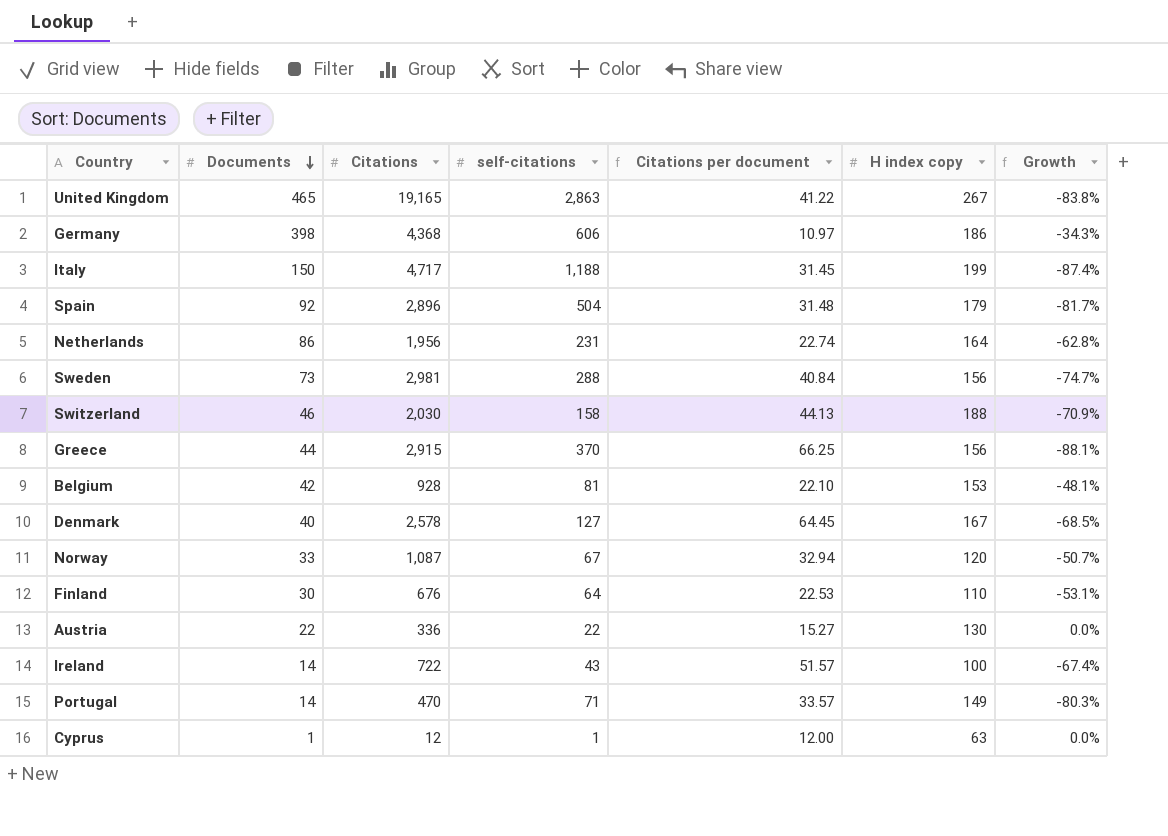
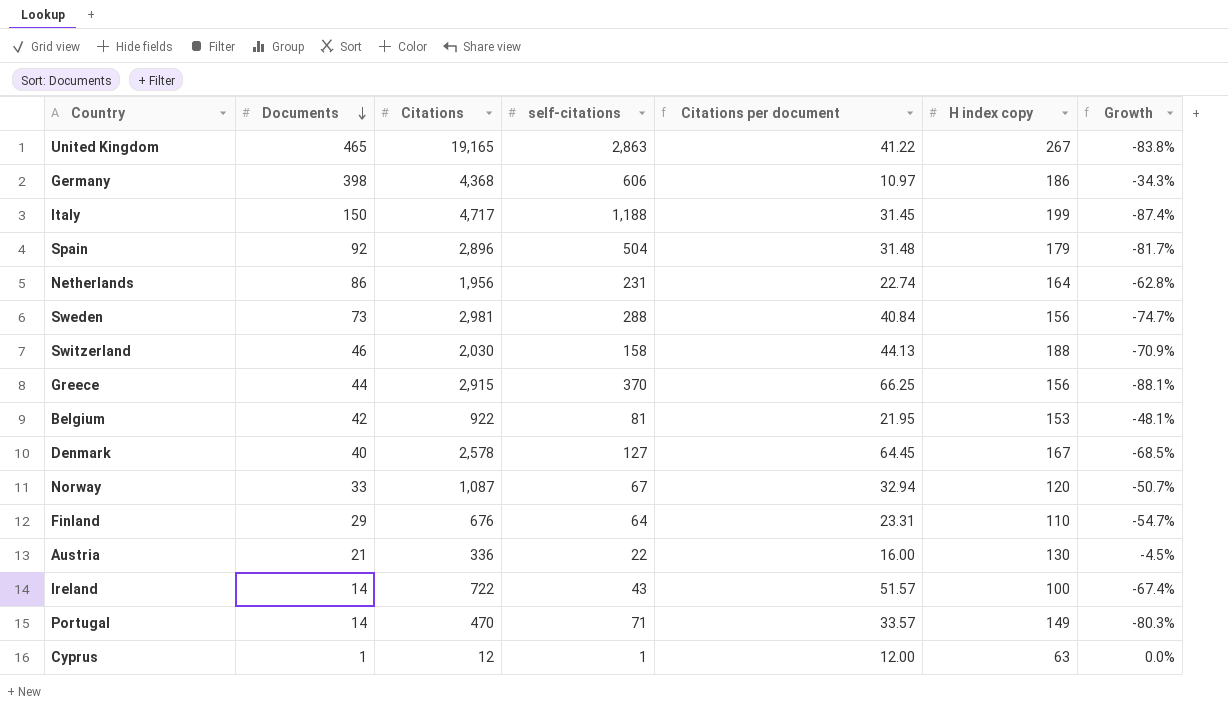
Belgium | Citations: 928 -> 922
Belgium | Citations per document: 22.10 -> 21.95
Finland | Documents: 30 -> 29
Finland | Citations per document: 22.53 -> 23.31
Finland | Growth: -53.1% -> -54.7%
Austria | Documents: 22 -> 21
Austria | Citations per document: 15.27 -> 16.00
Austria | Growth: 0.0% -> -4.5%

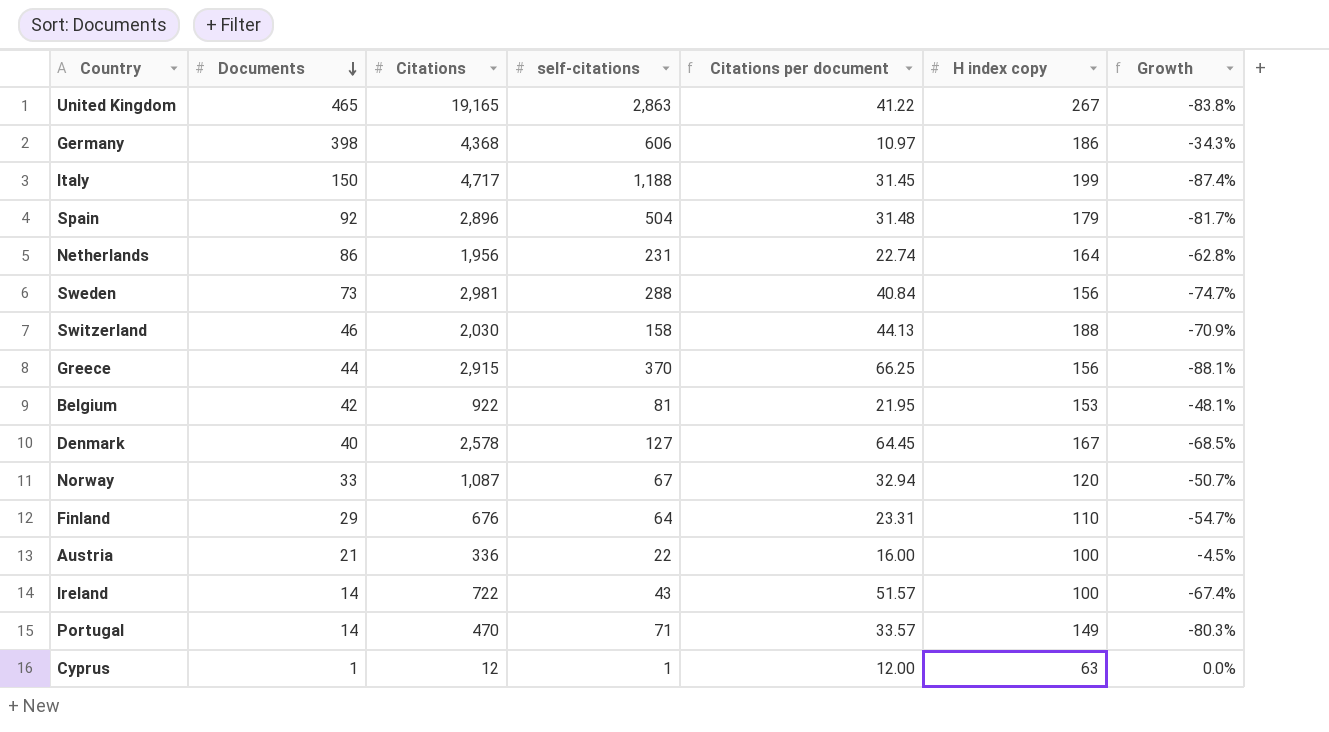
Austria | H index copy: 130 -> 100

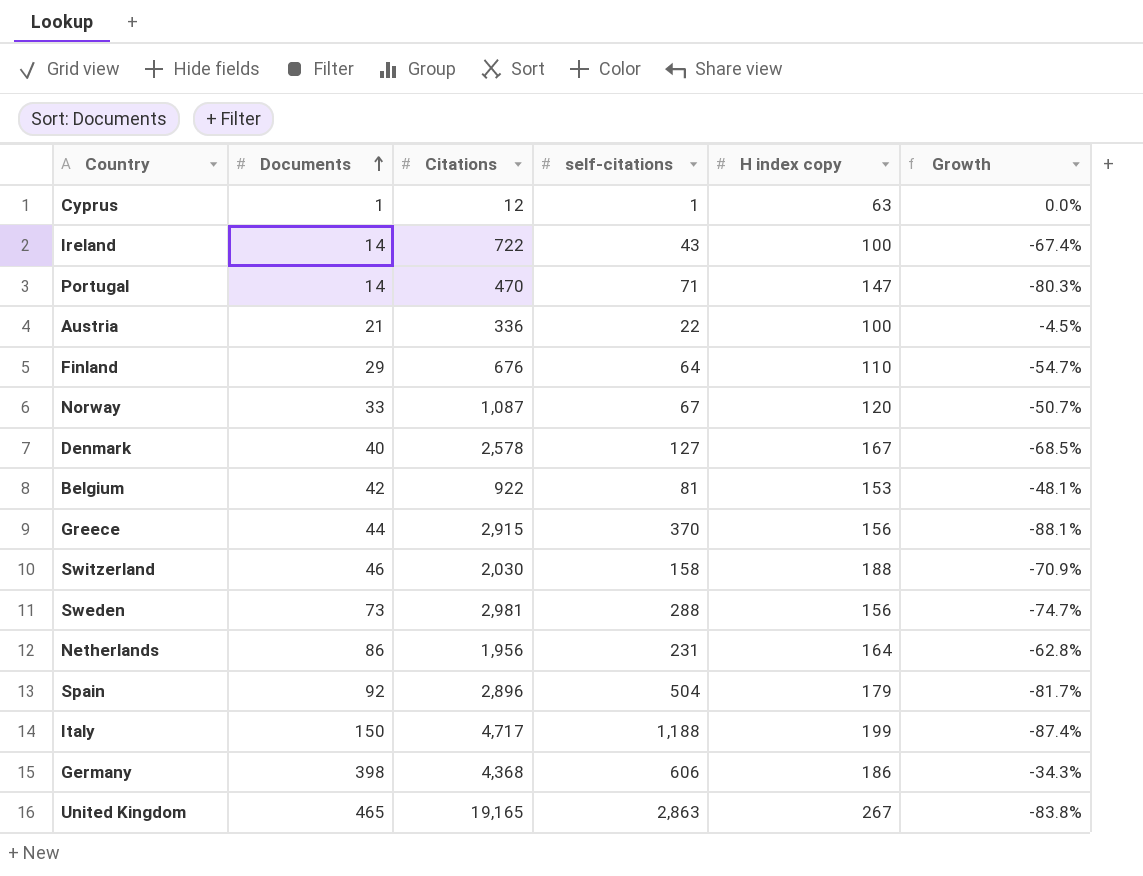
row order: Documents descending -> Documents ascending
column Citations per document | formula: [Citations] / [Documents] -> none
Portugal | H index copy: 149 -> 147

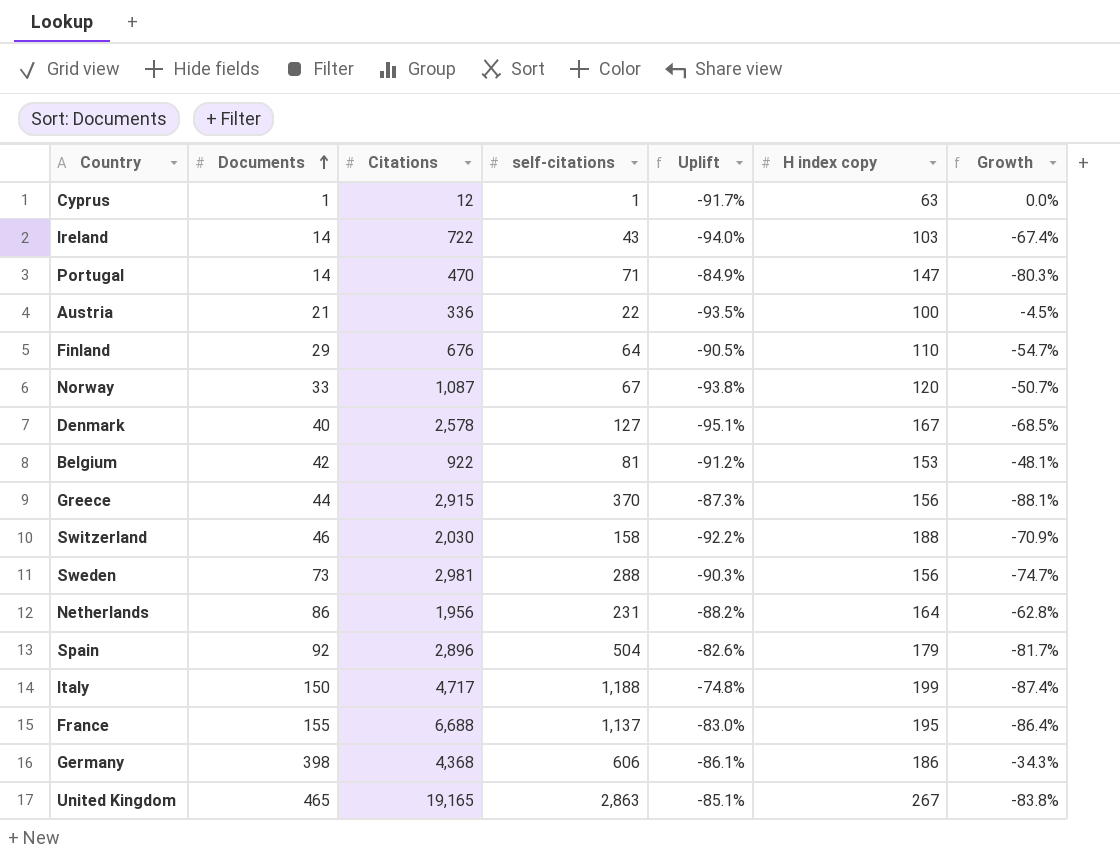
column Uplift | formula: none -> ([self-citations] - [Citations]) / [Citations]
Ireland | H index copy: 100 -> 103
row France: none -> 155 | 6,688 | 1,137 | -83.0% | 195 | -86.4%

